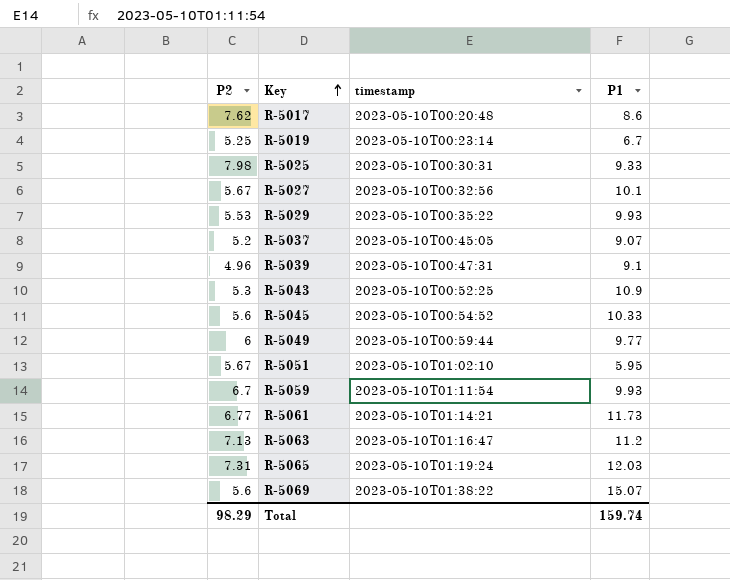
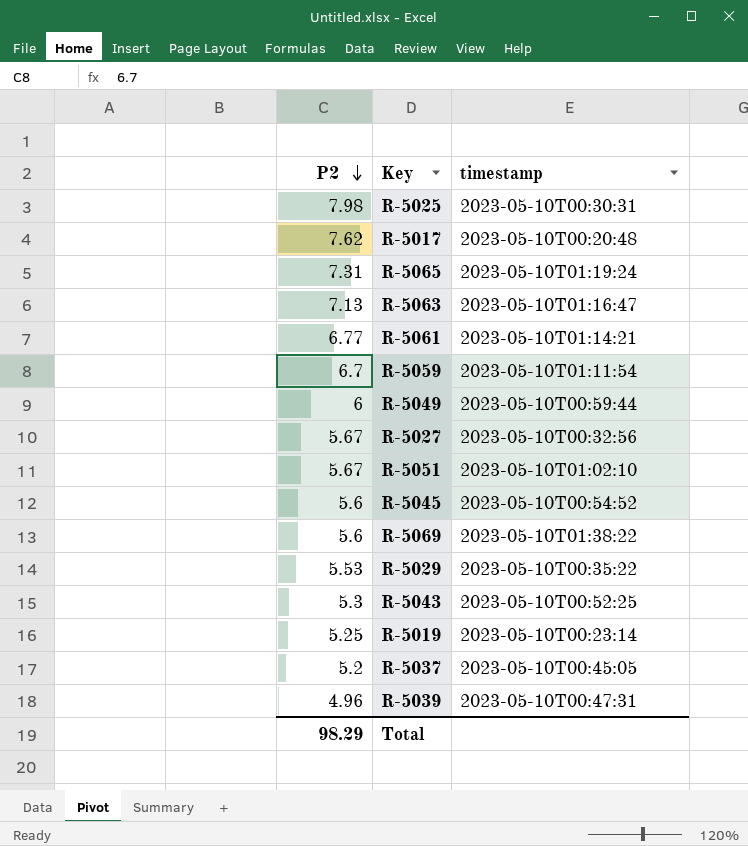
row order: Key ascending -> P2 descending
column P1 | position: 4 -> none

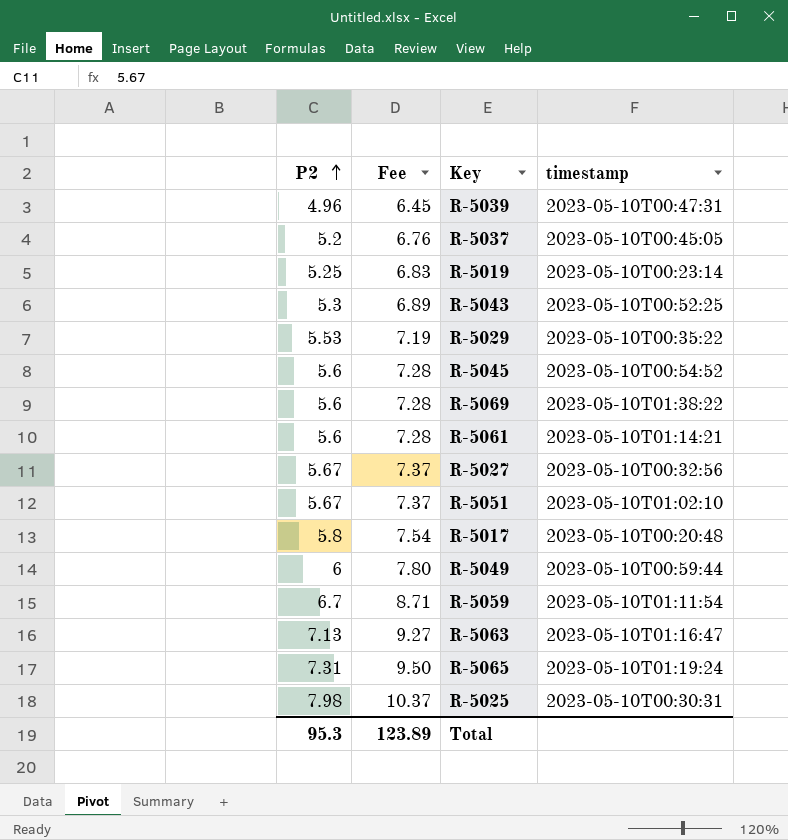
row order: P2 descending -> P2 ascending
column Fee | formula: none -> [P2] * 1.3
R-5061 | P2: 6.77 -> 5.6
R-5017 | P2: 7.62 -> 5.8
Total | P2: 98.29 -> 95.3

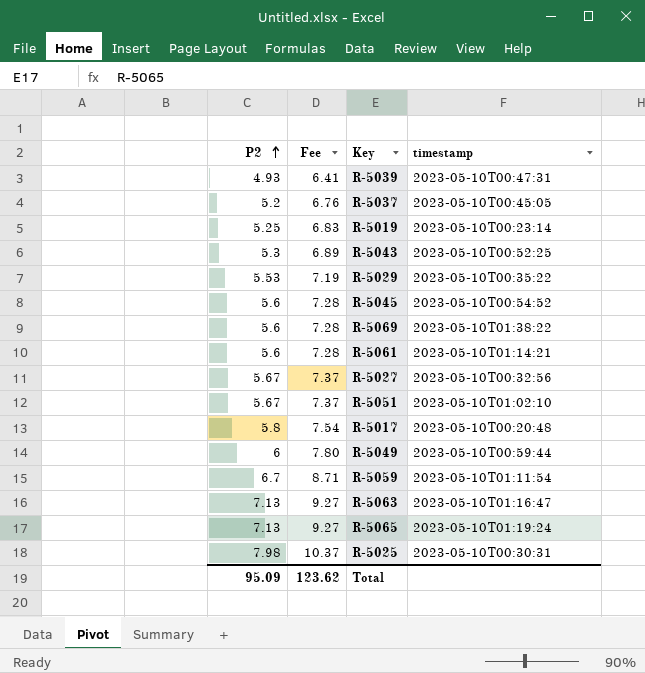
R-5039 | P2: 4.96 -> 4.93
R-5039 | Fee: 6.45 -> 6.41
R-5065 | P2: 7.31 -> 7.13
R-5065 | Fee: 9.50 -> 9.27
Total | P2: 95.3 -> 95.09
Total | Fee: 123.89 -> 123.62

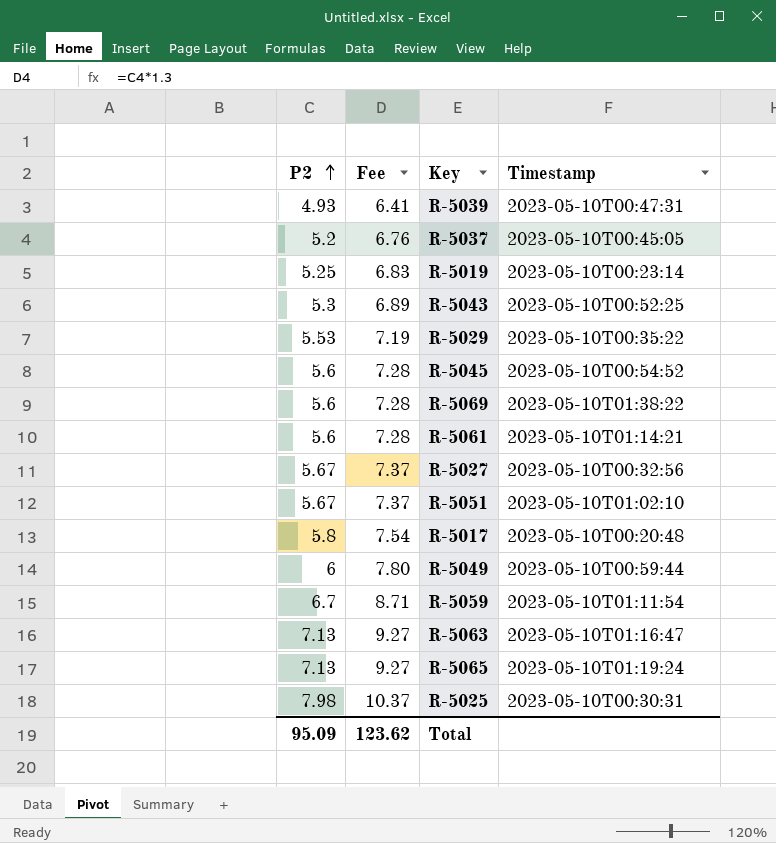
column name: timestamp -> Timestamp

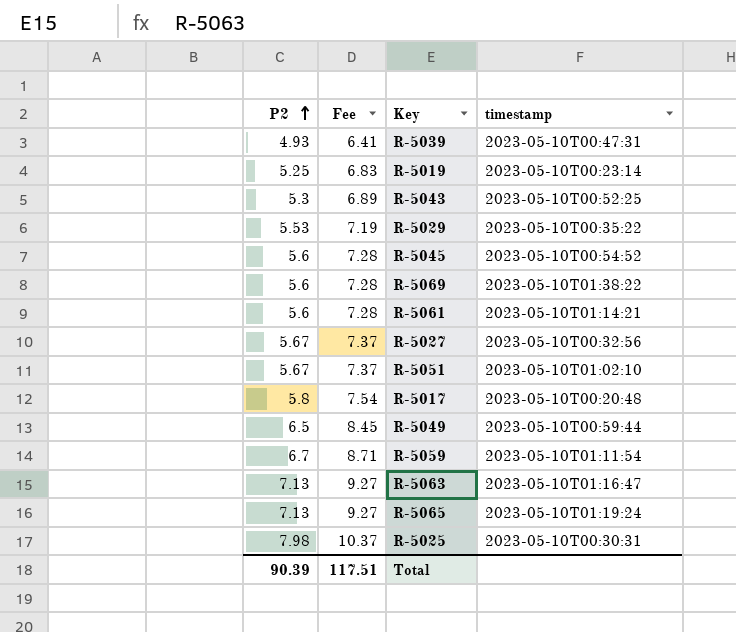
column name: Timestamp -> timestamp
row R-5037: 5.2 | 6.76 | 2023-05-10T00:45:05 -> none
R-5049 | P2: 6 -> 6.5
R-5049 | Fee: 7.80 -> 8.45
Total | P2: 95.09 -> 90.39
Total | Fee: 123.62 -> 117.51

